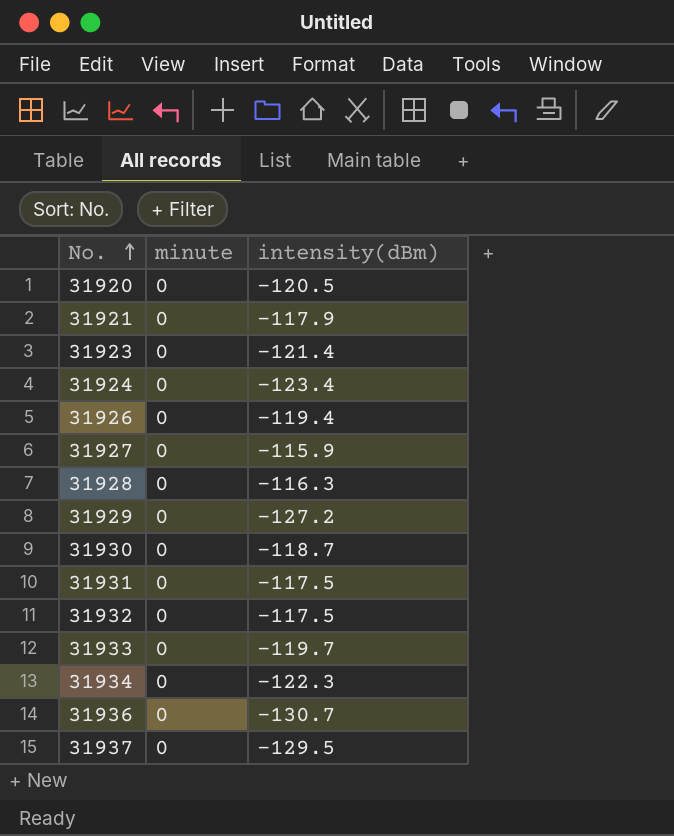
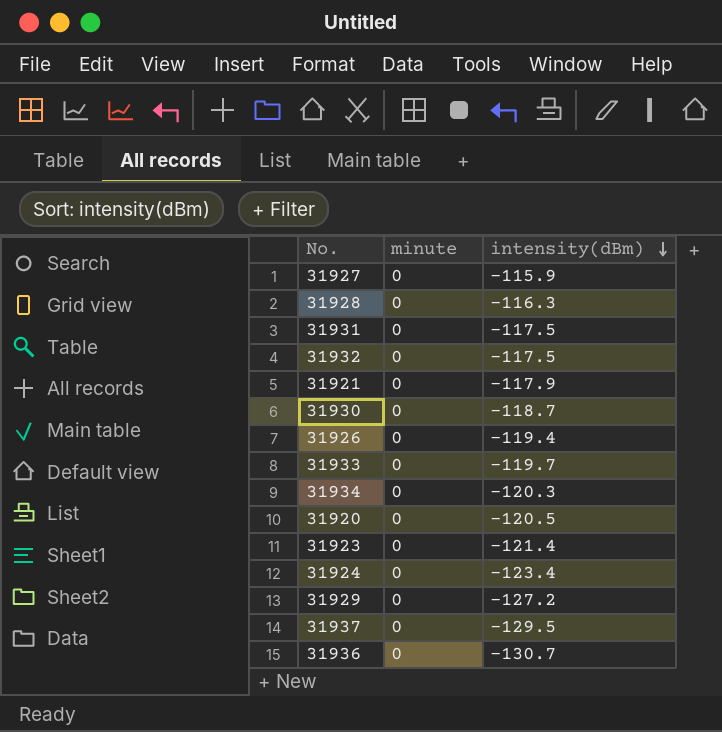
row order: No. ascending -> intensity(dBm) descending
31934 | intensity(dBm): -122.3 -> -120.3

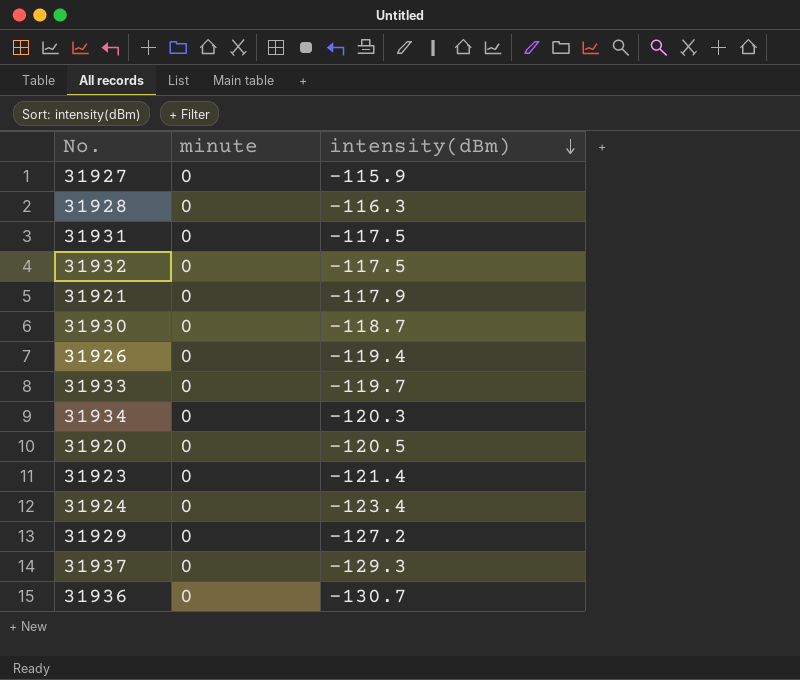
31937 | intensity(dBm): -129.5 -> -129.3

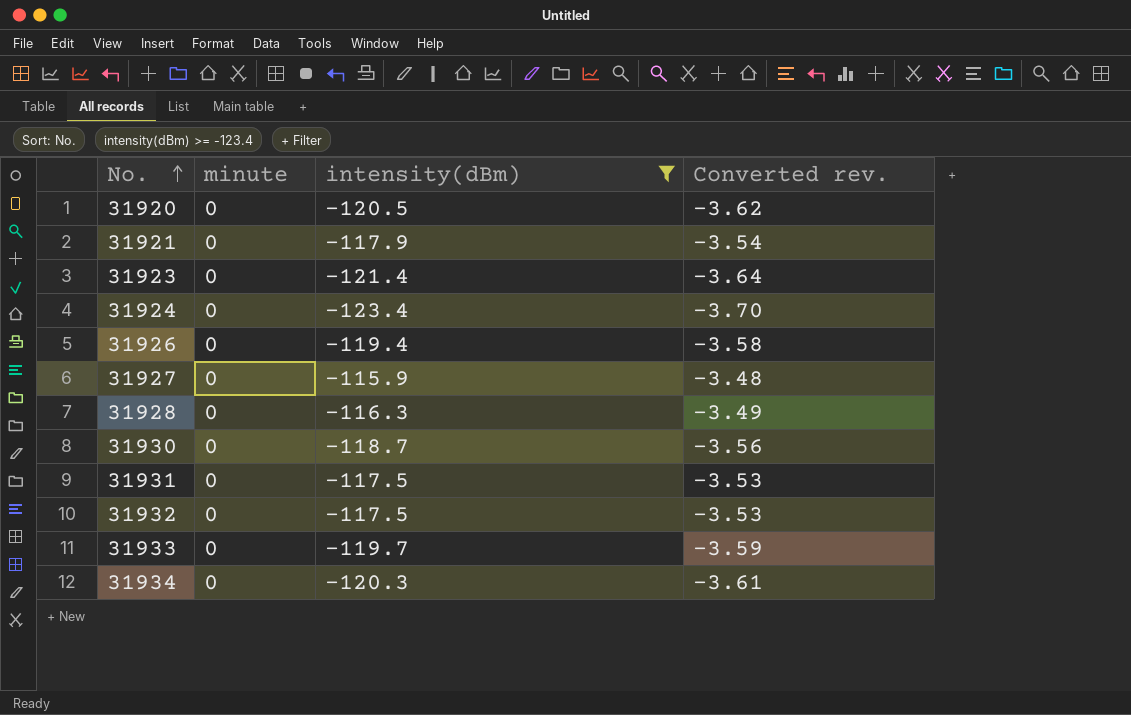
filter: none -> intensity(dBm) >= -123.4
row order: intensity(dBm) descending -> No. ascending
column Converted rev. | formula: none -> [intensity(dBm)] * 0.03

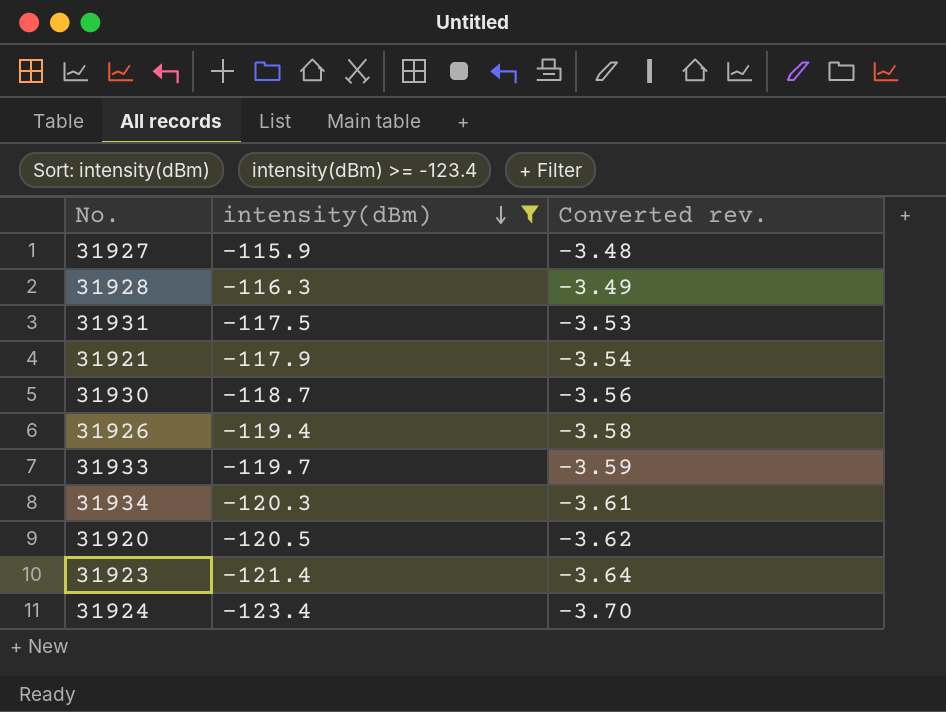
row order: No. ascending -> intensity(dBm) descending
column minute | position: 2 -> none
row 31932: 0 | -117.5 | -3.53 -> none

